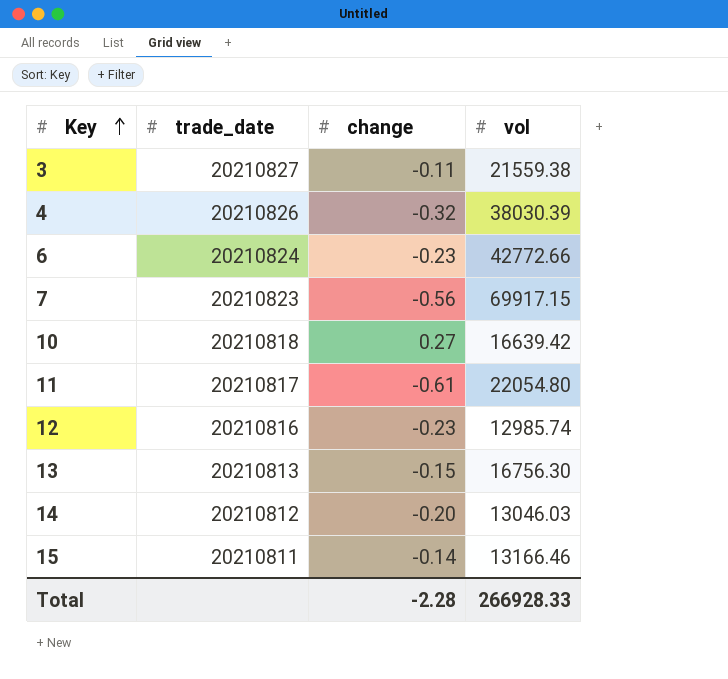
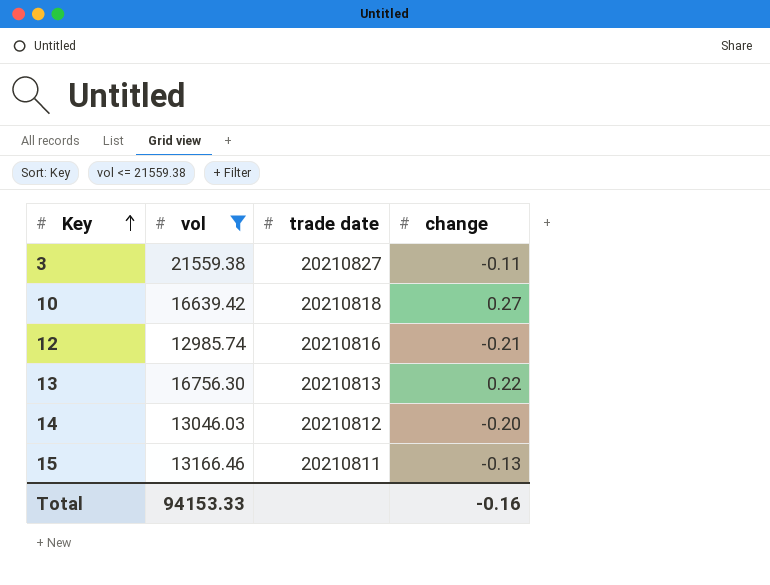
filter: none -> vol <= 21559.38
column vol | position: 4 -> 2
column name: trade_date -> trade date
12 | change: -0.23 -> -0.21
13 | change: -0.15 -> 0.22
15 | change: -0.14 -> -0.13
Total | vol: 266928.33 -> 94153.33
Total | change: -2.28 -> -0.16

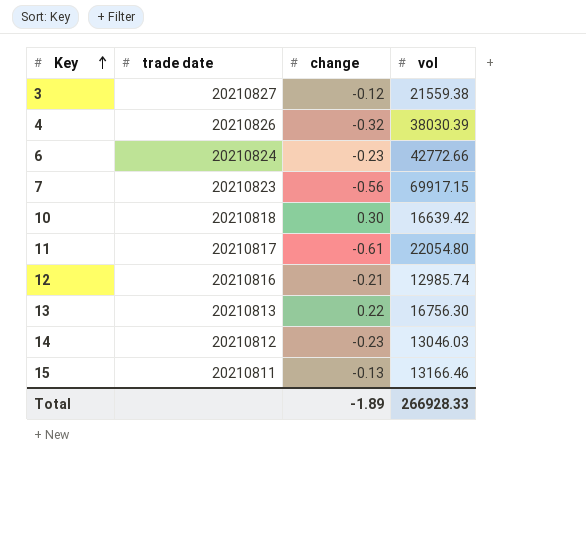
filter: vol <= 21559.38 -> none
column vol | position: 2 -> 4
3 | change: -0.11 -> -0.12
10 | change: 0.27 -> 0.30
14 | change: -0.20 -> -0.23
Total | change: -0.16 -> -1.89
Total | vol: 94153.33 -> 266928.33

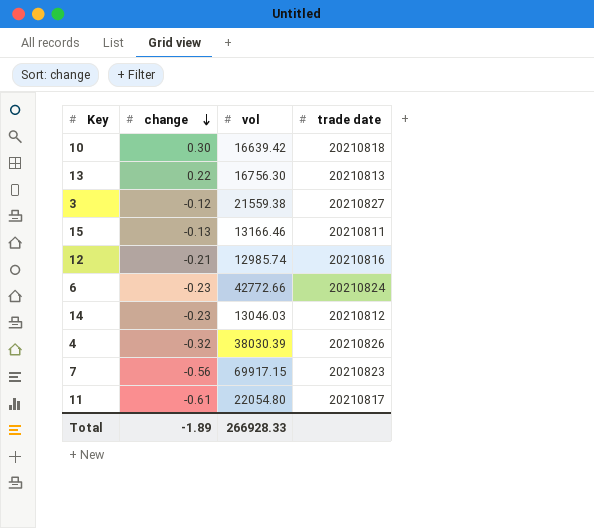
row order: Key ascending -> change descending
column trade date | position: 2 -> 4

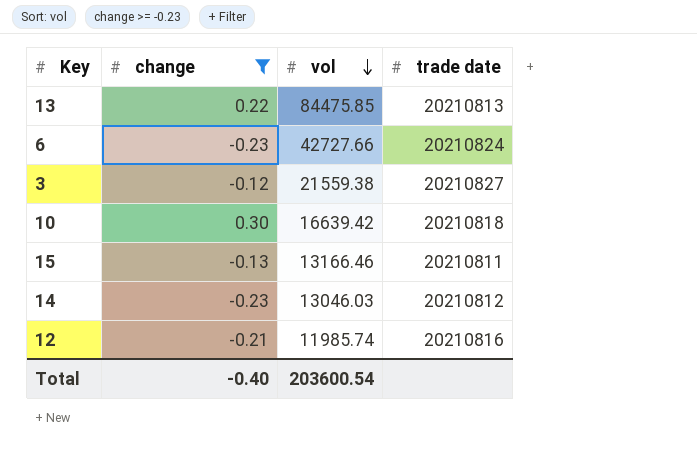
filter: none -> change >= -0.23
row order: change descending -> vol descending
13 | vol: 16756.30 -> 84475.85
6 | vol: 42772.66 -> 42727.66
12 | vol: 12985.74 -> 11985.74
Total | change: -1.89 -> -0.40
Total | vol: 266928.33 -> 203600.54

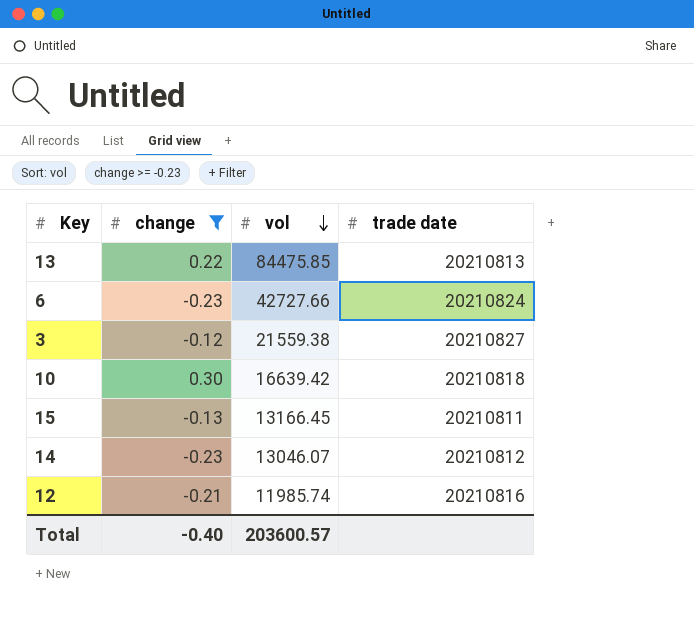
15 | vol: 13166.46 -> 13166.45
14 | vol: 13046.03 -> 13046.07
Total | vol: 203600.54 -> 203600.57

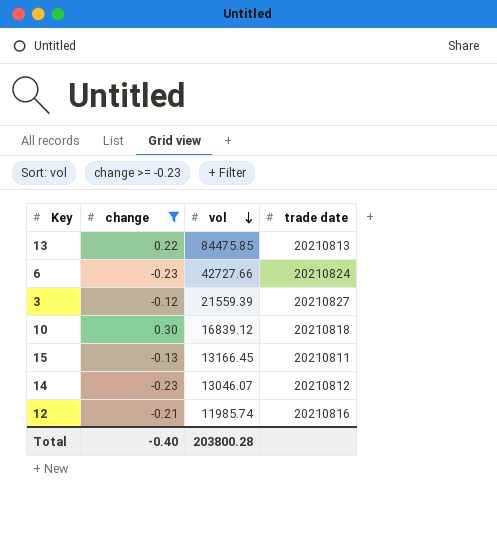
3 | vol: 21559.38 -> 21559.39
10 | vol: 16639.42 -> 16839.12
Total | vol: 203600.57 -> 203800.28

